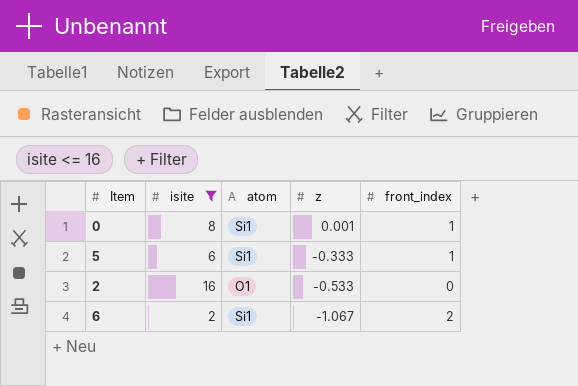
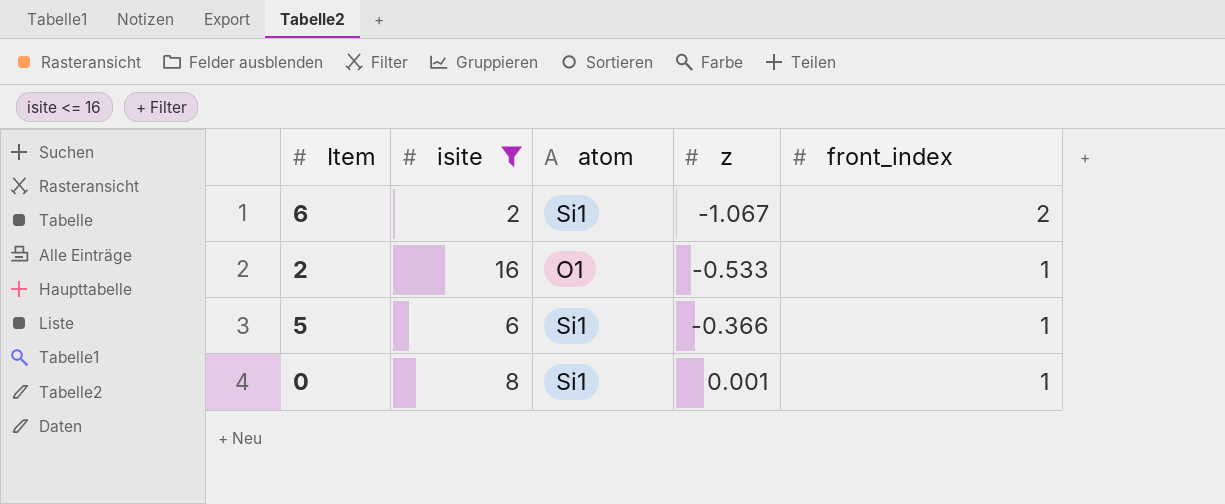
row order: z descending -> z ascending
2 | front_index: 0 -> 1
5 | z: -0.333 -> -0.366

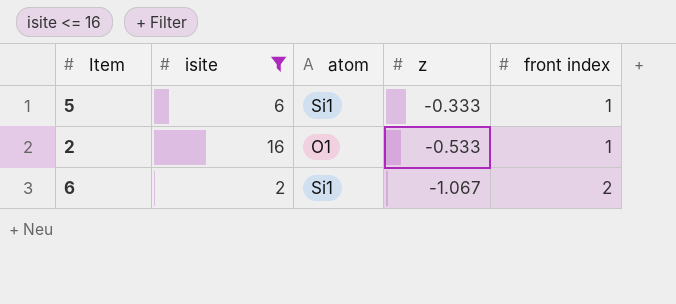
row order: z ascending -> z descending
column name: front_index -> front index
row 0: 8 | Si1 | 0.001 | 1 -> none
5 | z: -0.366 -> -0.333

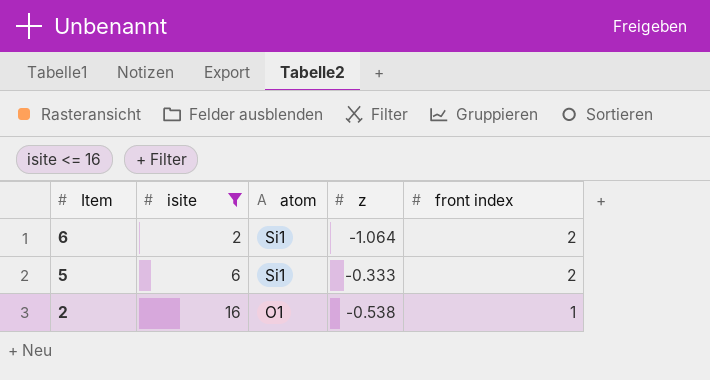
row order: z descending -> Item descending
6 | z: -1.067 -> -1.064
5 | front index: 1 -> 2
2 | z: -0.533 -> -0.538

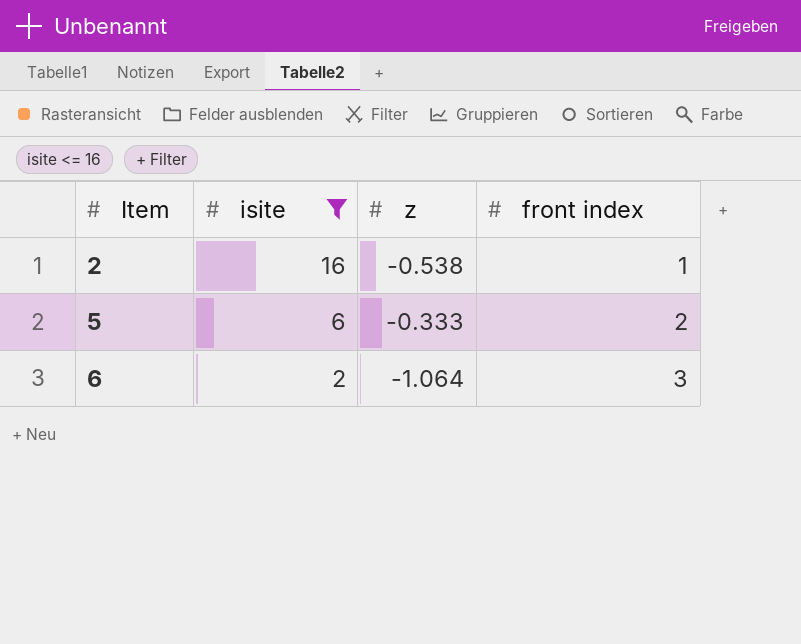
row order: Item descending -> Item ascending
column atom | position: 3 -> none
6 | front index: 2 -> 3

